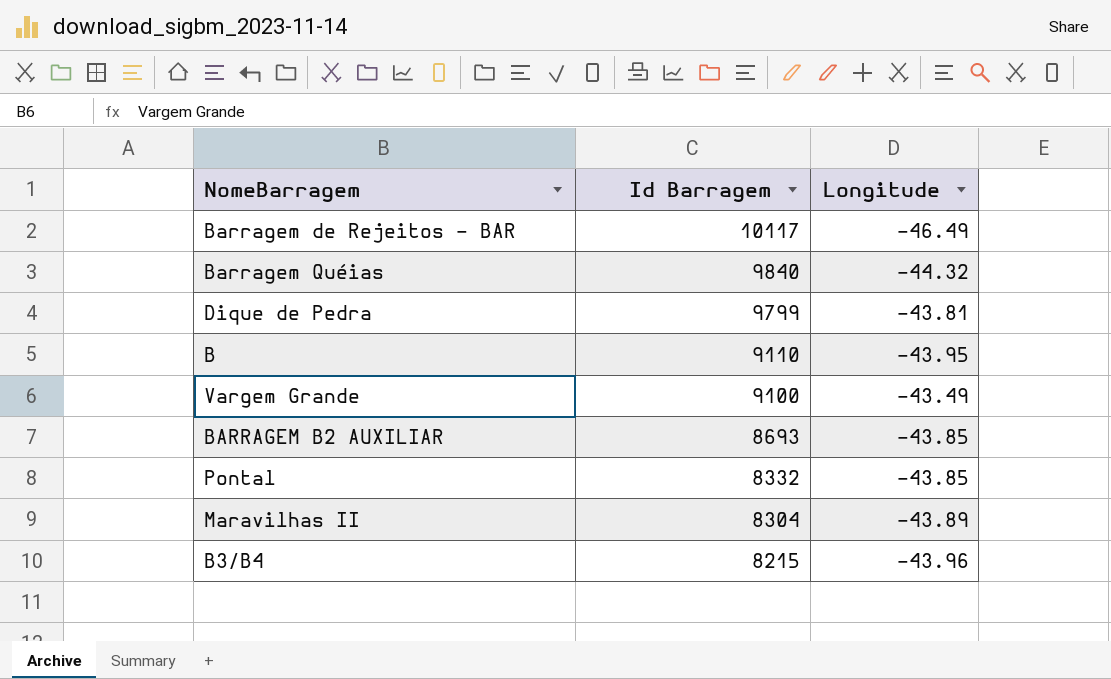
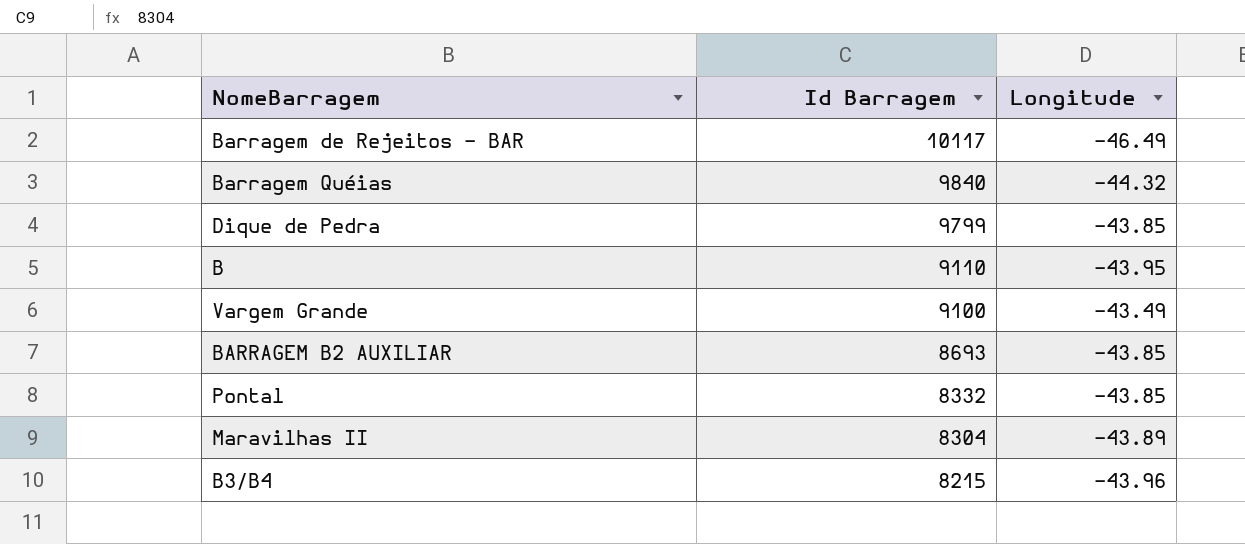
Dique de Pedra | Longitude: -43.81 -> -43.85

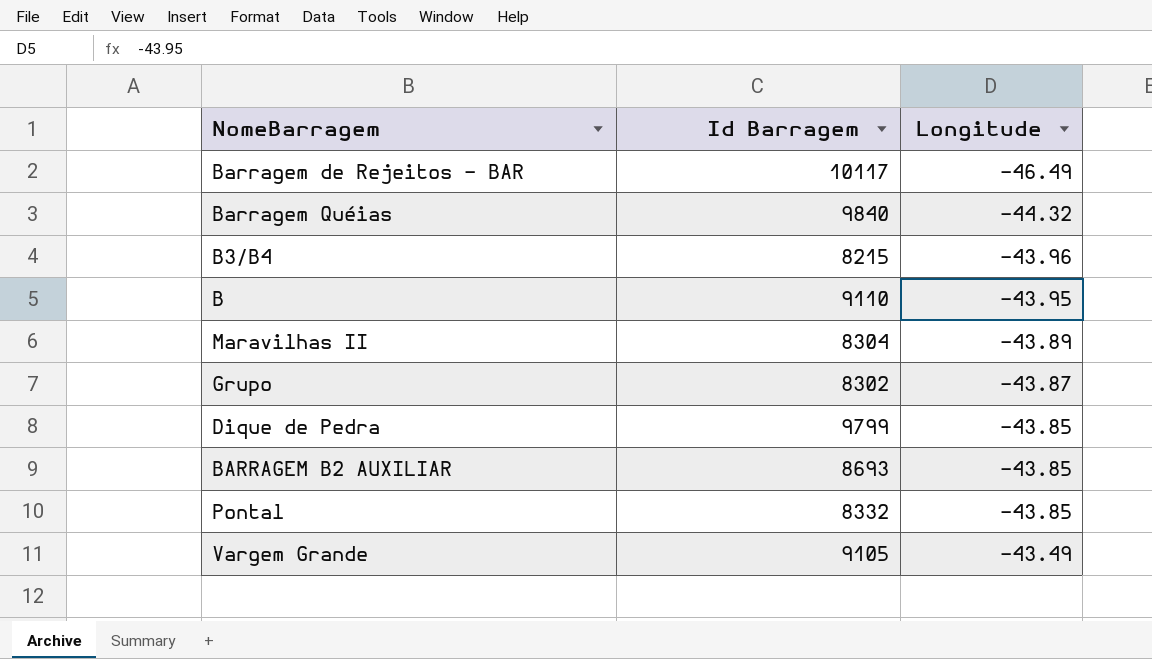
row order: Id Barragem descending -> Longitude ascending
row Grupo: none -> 8302 | -43.87
Vargem Grande | Id Barragem: 9100 -> 9105

